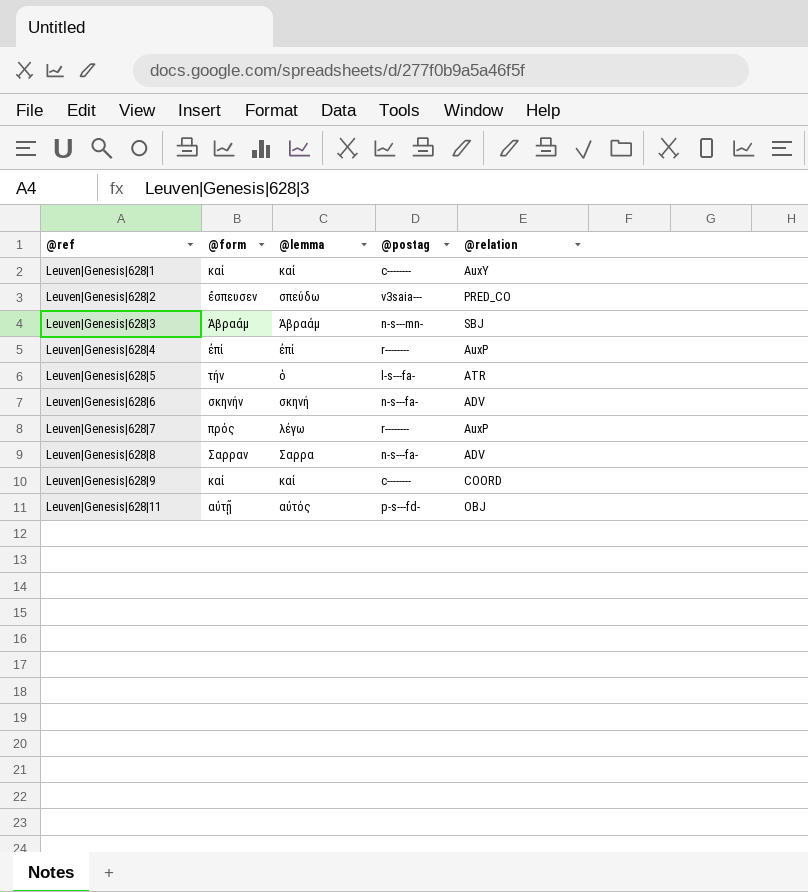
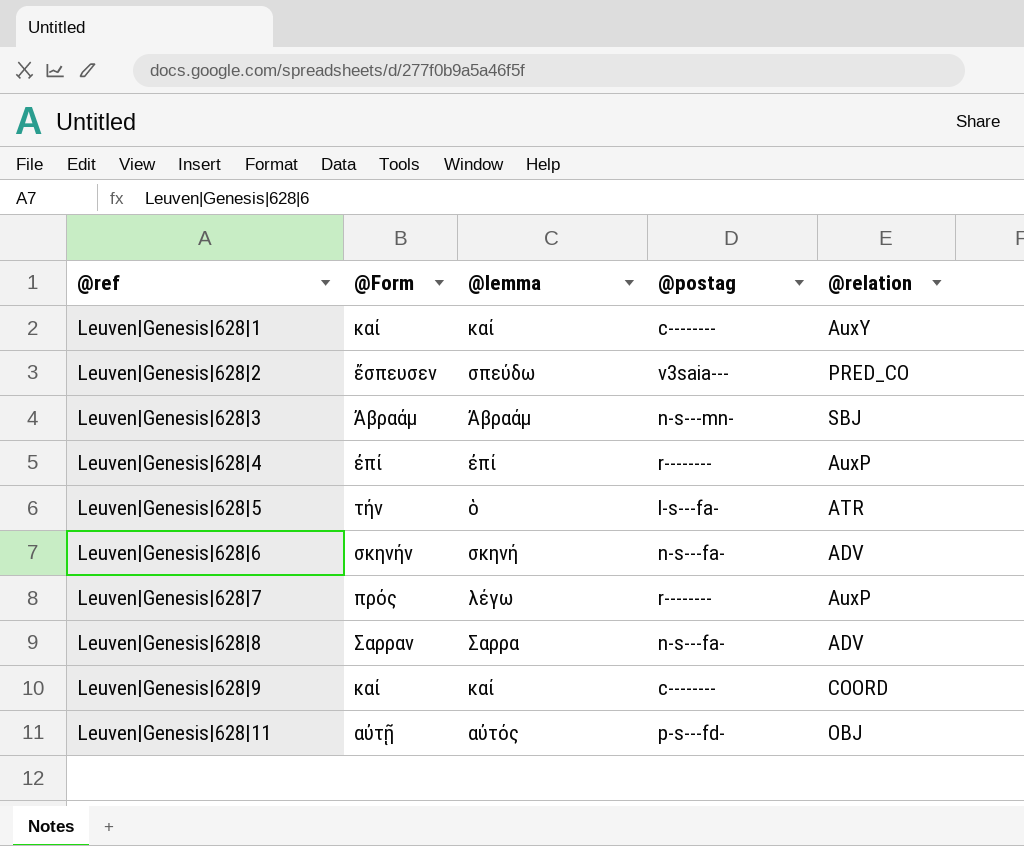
column name: @form -> @Form

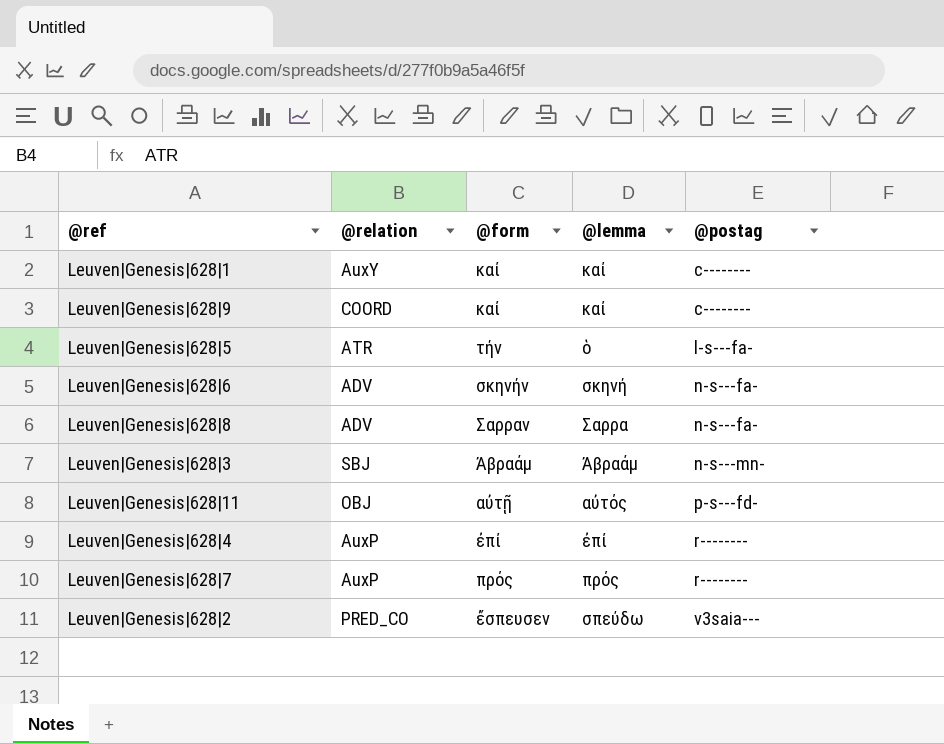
row order: @ref ascending -> @postag ascending
column @relation | position: 5 -> 2
column name: @Form -> @form
Leuven|Genesis|628|7 | @lemma: λέγω -> πρός

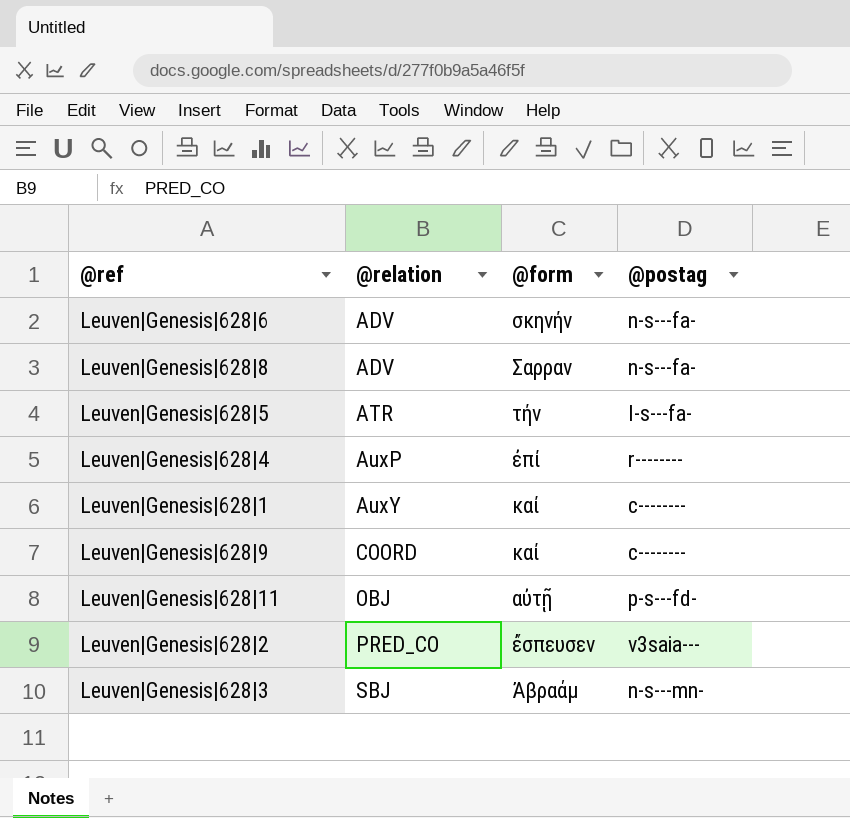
row order: @postag ascending -> @relation ascending
column @lemma | position: 4 -> none
row Leuven|Genesis|628|7: AuxP | πρός | πρός | r-------- -> none

